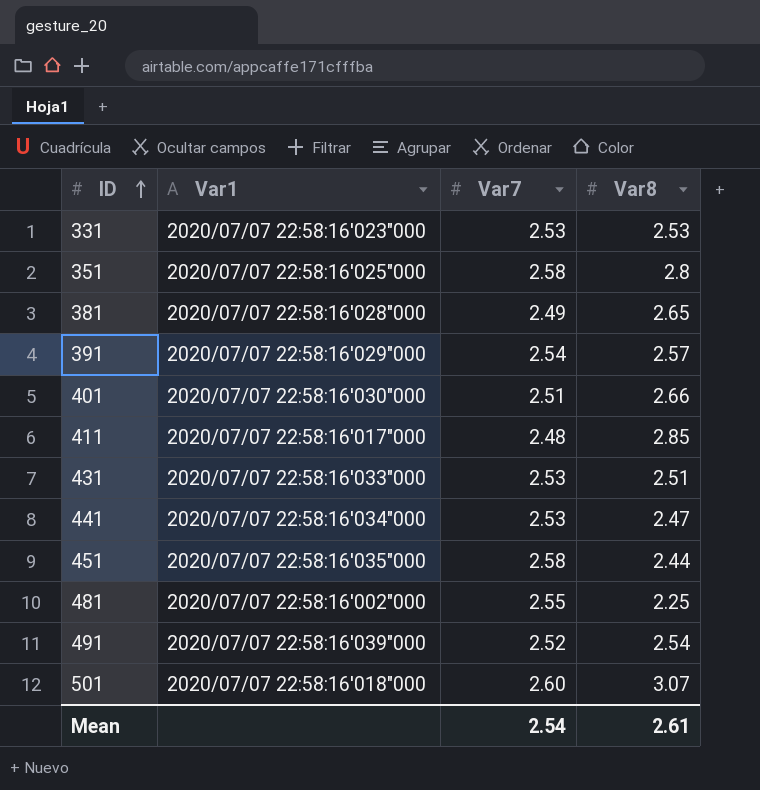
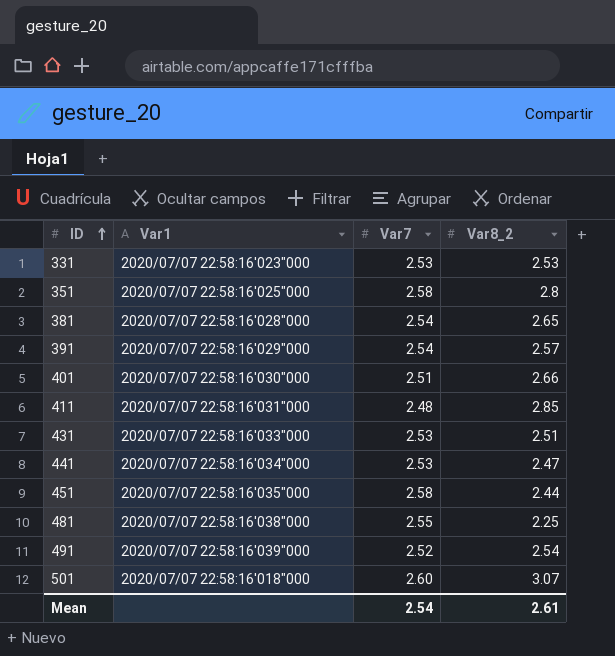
column name: Var8 -> Var8_2
381 | Var7: 2.49 -> 2.54
411 | Var1: 2020/07/07 22:58:16'017"000 -> 2020/07/07 22:58:16'031"000
481 | Var1: 2020/07/07 22:58:16'002"000 -> 2020/07/07 22:58:16'038"000

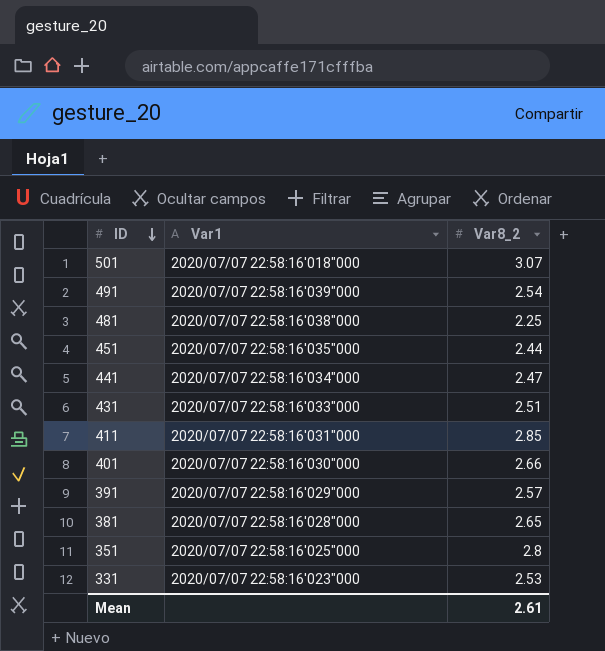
row order: ID ascending -> ID descending
column Var7 | position: 3 -> none

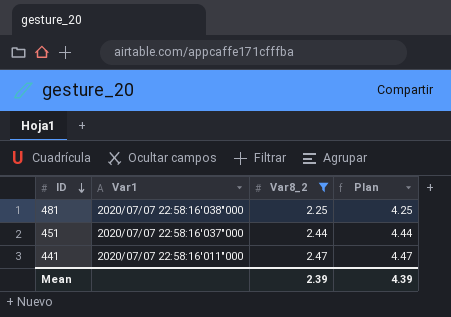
filter: none -> Var8_2 <= 2.47
column Plan | formula: none -> [Var8_2] + 2
451 | Var1: 2020/07/07 22:58:16'035"000 -> 2020/07/07 22:58:16'037"000
441 | Var1: 2020/07/07 22:58:16'034"000 -> 2020/07/07 22:58:16'011"000
Mean | Var8_2: 2.61 -> 2.39

